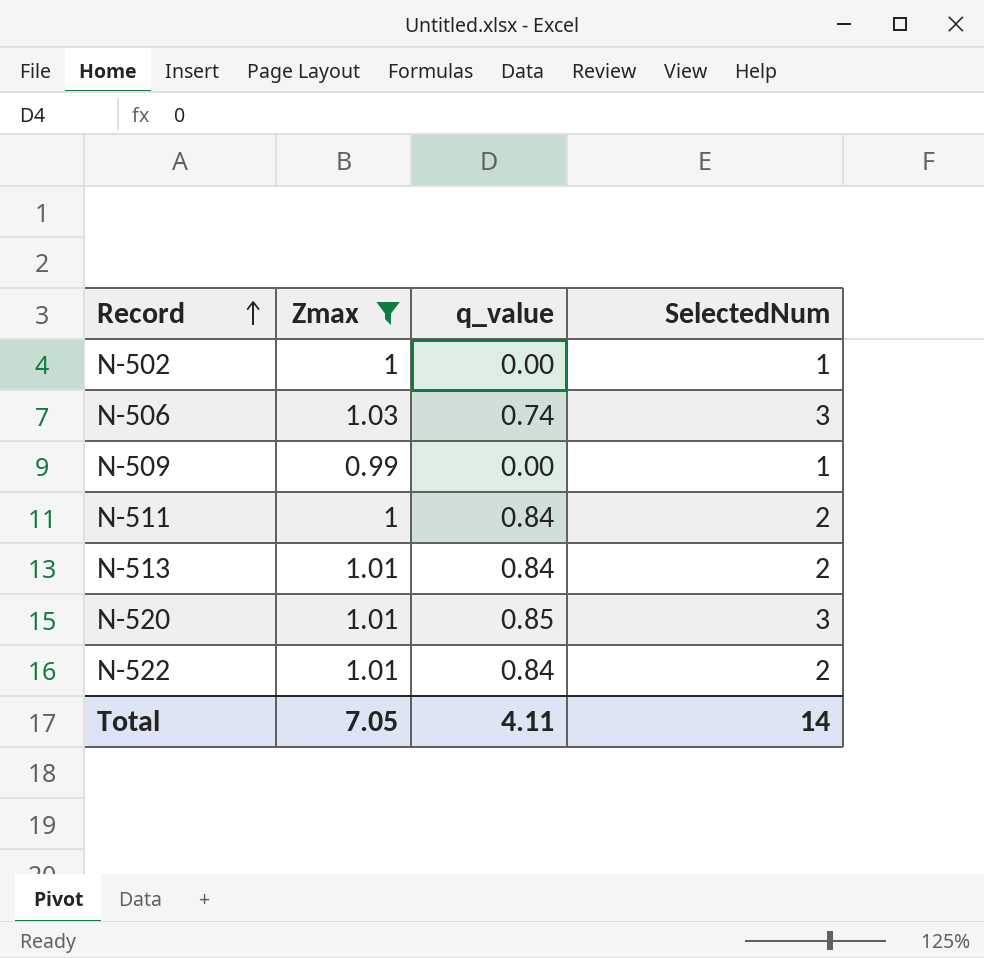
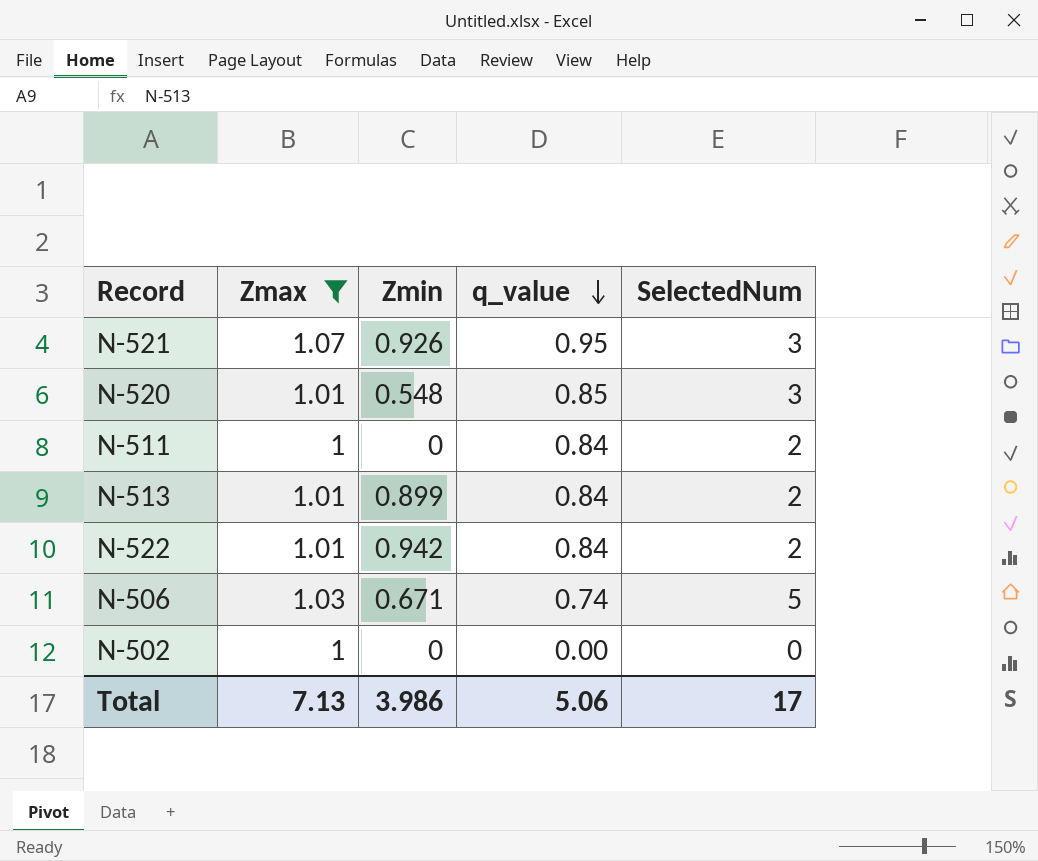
row order: Record ascending -> q_value descending
column Zmin | position: none -> 3
row N-509: 0.99 | 0.00 | 1 -> none
row N-521: none -> 1.07 | 0.926 | 0.95 | 3
N-506 | SelectedNum: 3 -> 5
N-502 | SelectedNum: 1 -> 0
Total | Zmax: 7.05 -> 7.13
Total | q_value: 4.11 -> 5.06
Total | SelectedNum: 14 -> 17

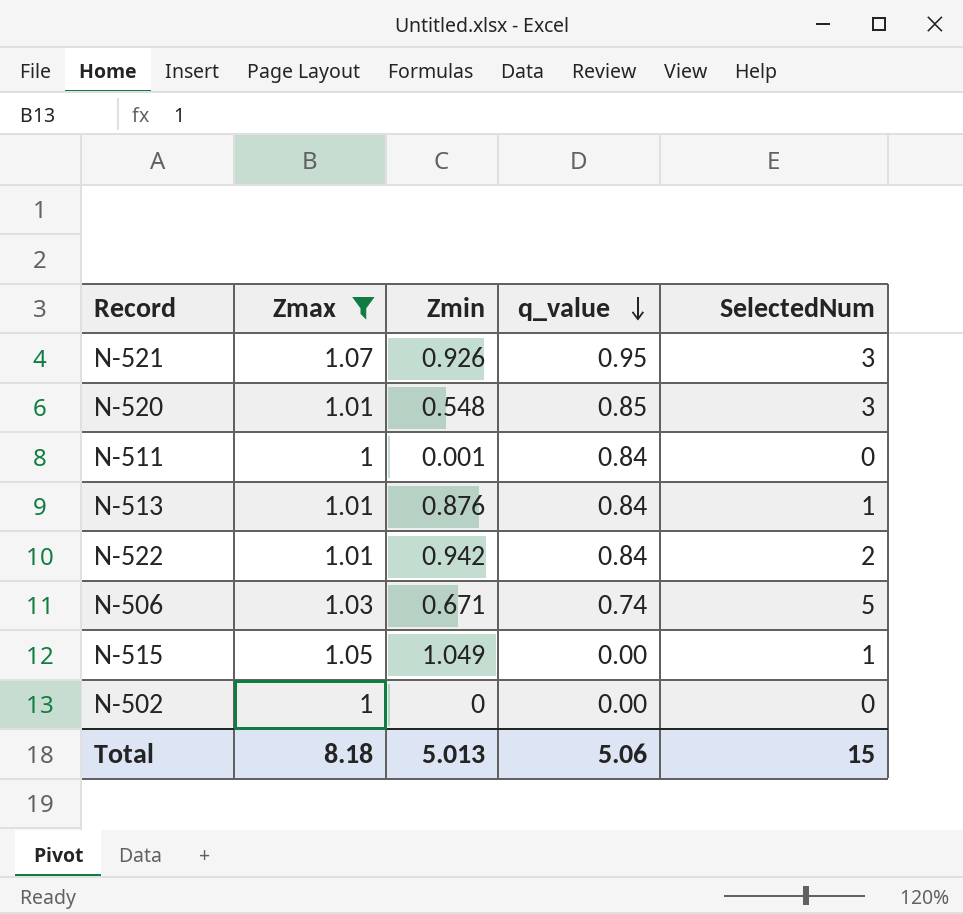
N-511 | Zmin: 0 -> 0.001
N-511 | SelectedNum: 2 -> 0
N-513 | Zmin: 0.899 -> 0.876
N-513 | SelectedNum: 2 -> 1
row N-515: none -> 1.05 | 1.049 | 0.00 | 1
Total | Zmax: 7.13 -> 8.18
Total | Zmin: 3.986 -> 5.013
Total | SelectedNum: 17 -> 15

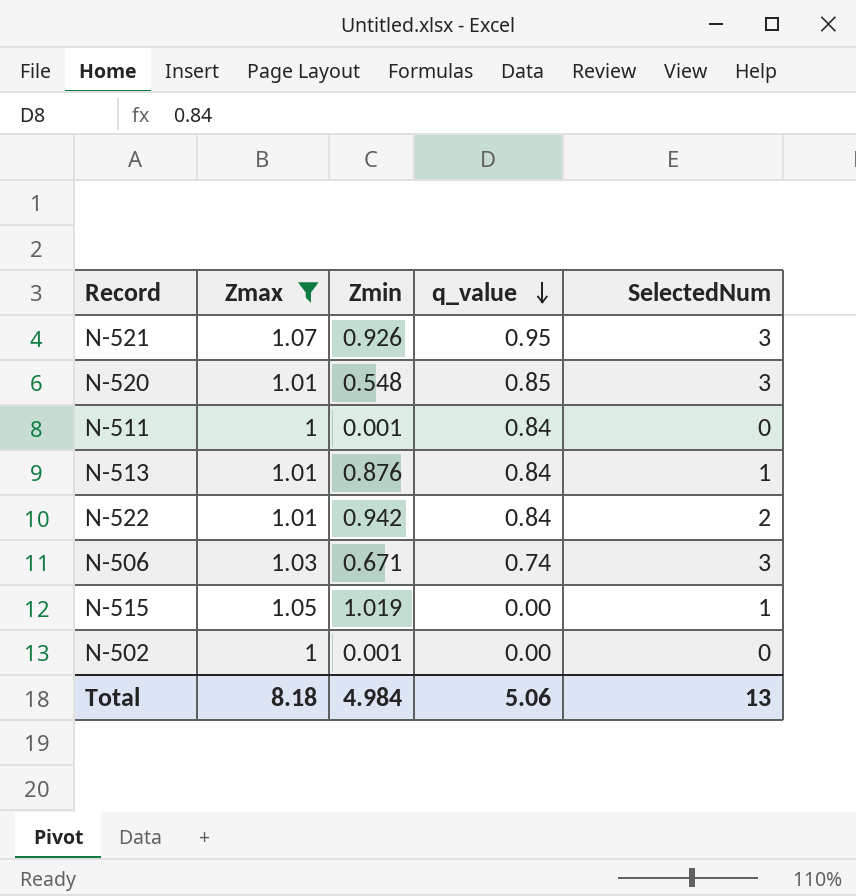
N-506 | SelectedNum: 5 -> 3
N-515 | Zmin: 1.049 -> 1.019
N-502 | Zmin: 0 -> 0.001
Total | Zmin: 5.013 -> 4.984
Total | SelectedNum: 15 -> 13

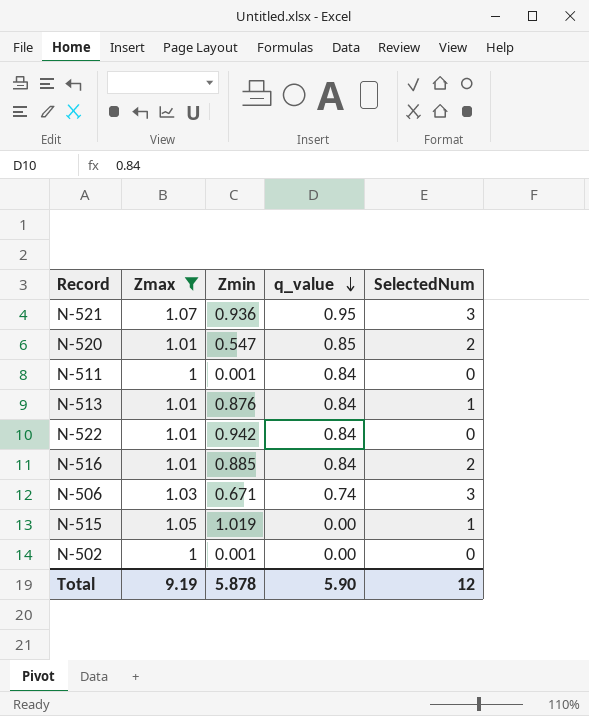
N-521 | Zmin: 0.926 -> 0.936
N-520 | Zmin: 0.548 -> 0.547
N-520 | SelectedNum: 3 -> 2
N-522 | SelectedNum: 2 -> 0
row N-516: none -> 1.01 | 0.885 | 0.84 | 2
Total | Zmax: 8.18 -> 9.19
Total | Zmin: 4.984 -> 5.878
Total | q_value: 5.06 -> 5.90
Total | SelectedNum: 13 -> 12

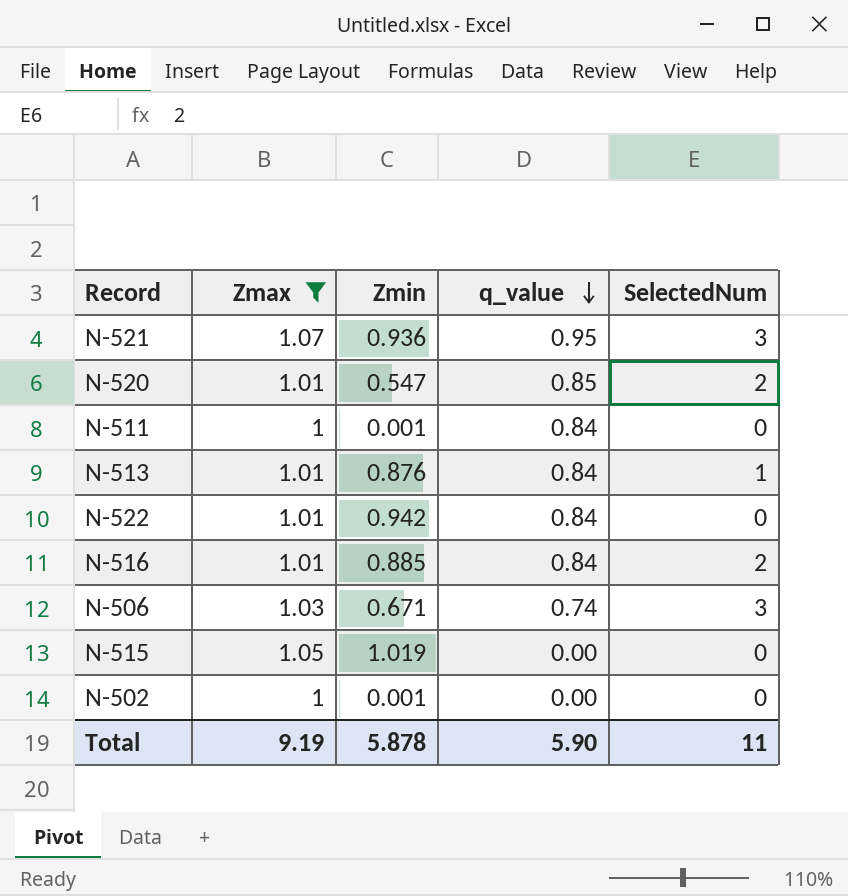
N-515 | SelectedNum: 1 -> 0
Total | SelectedNum: 12 -> 11

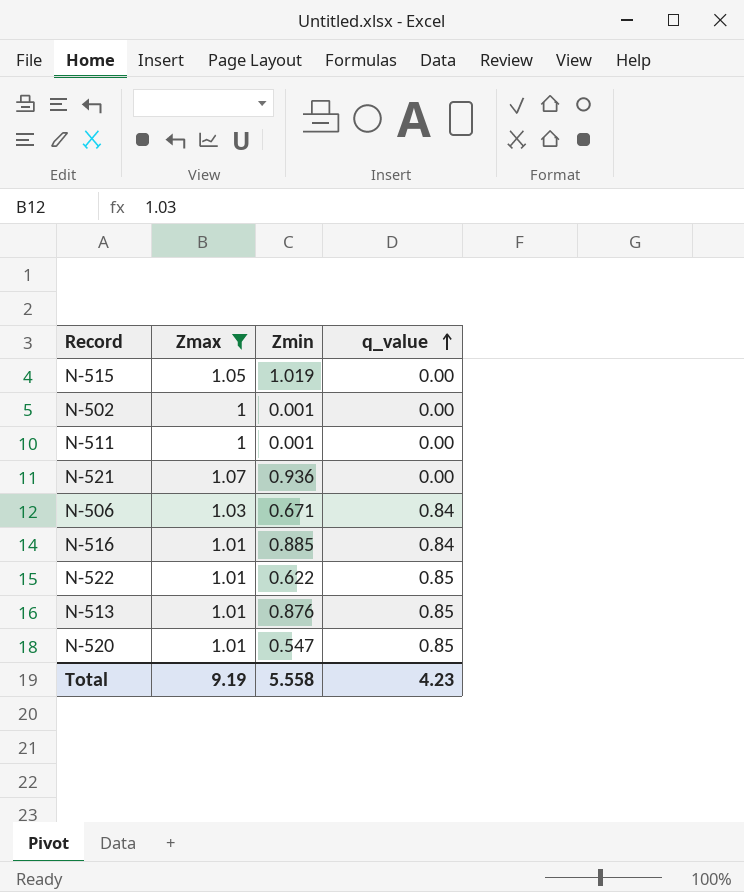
row order: q_value descending -> q_value ascending
column SelectedNum | position: 5 -> none
N-511 | q_value: 0.84 -> 0.00
N-521 | q_value: 0.95 -> 0.00
N-506 | q_value: 0.74 -> 0.84
N-522 | Zmin: 0.942 -> 0.622
N-522 | q_value: 0.84 -> 0.85
N-513 | q_value: 0.84 -> 0.85
Total | Zmin: 5.878 -> 5.558
Total | q_value: 5.90 -> 4.23

